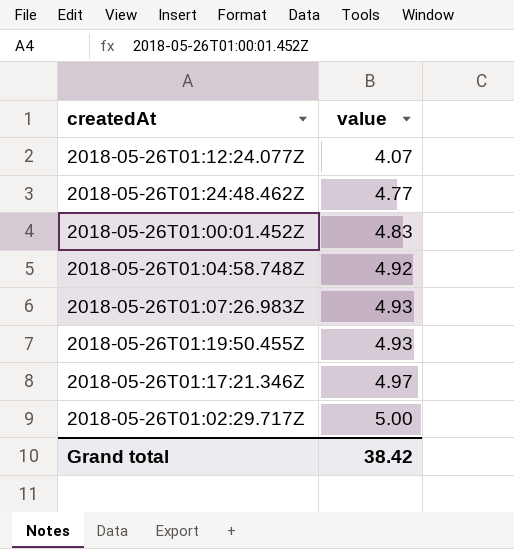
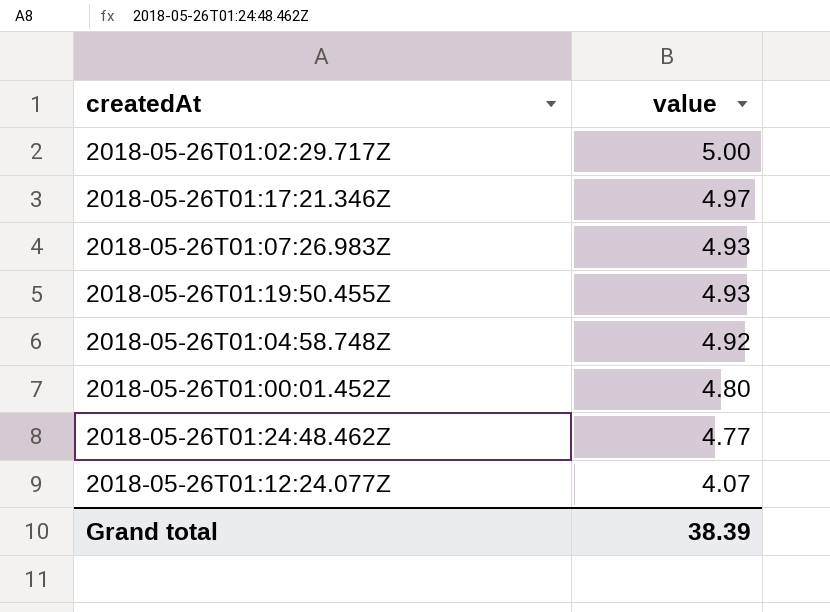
row order: value ascending -> value descending
2018-05-26T01:00:01.452Z | value: 4.83 -> 4.80
Grand total | value: 38.42 -> 38.39

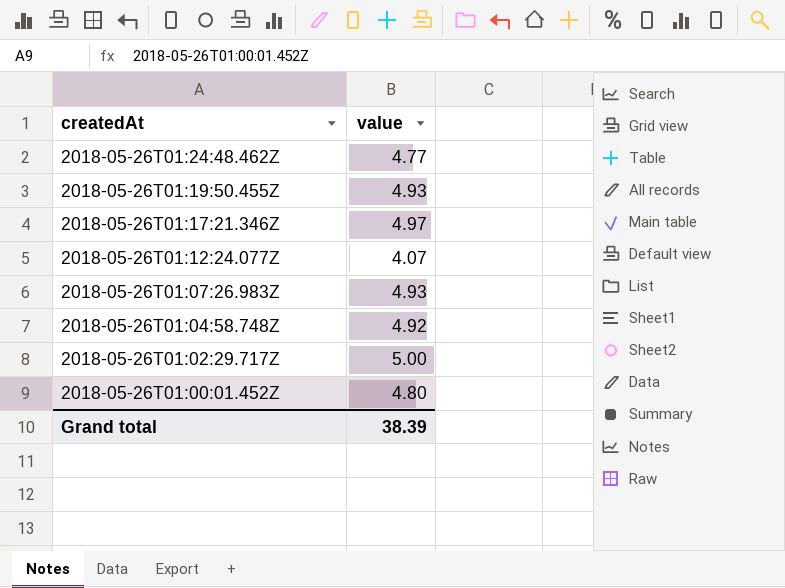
row order: value descending -> createdAt descending

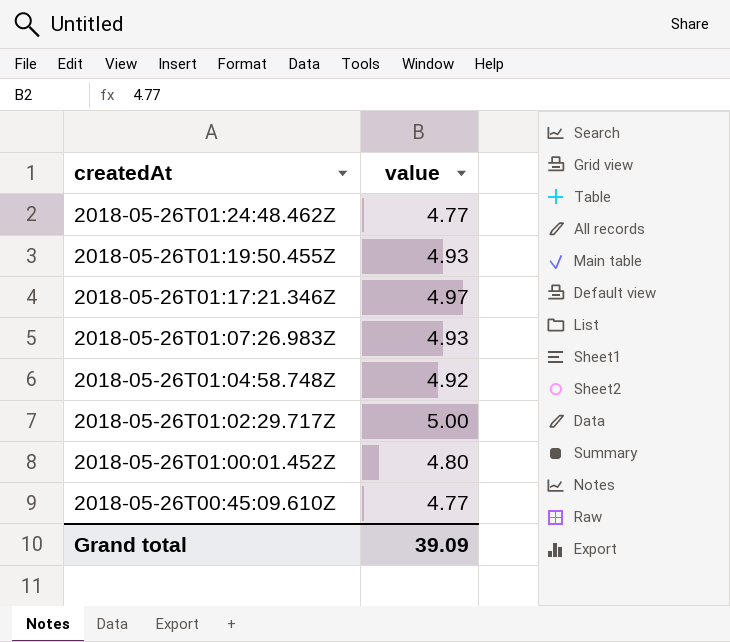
row 2018-05-26T01:12:24.077Z: 4.07 -> none
row 2018-05-26T00:45:09.610Z: none -> 4.77
Grand total | value: 38.39 -> 39.09

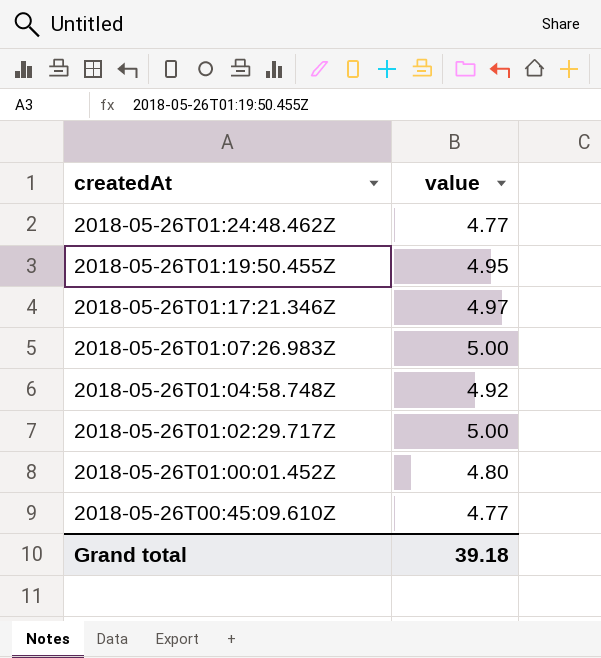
2018-05-26T01:19:50.455Z | value: 4.93 -> 4.95
2018-05-26T01:07:26.983Z | value: 4.93 -> 5.00
Grand total | value: 39.09 -> 39.18

